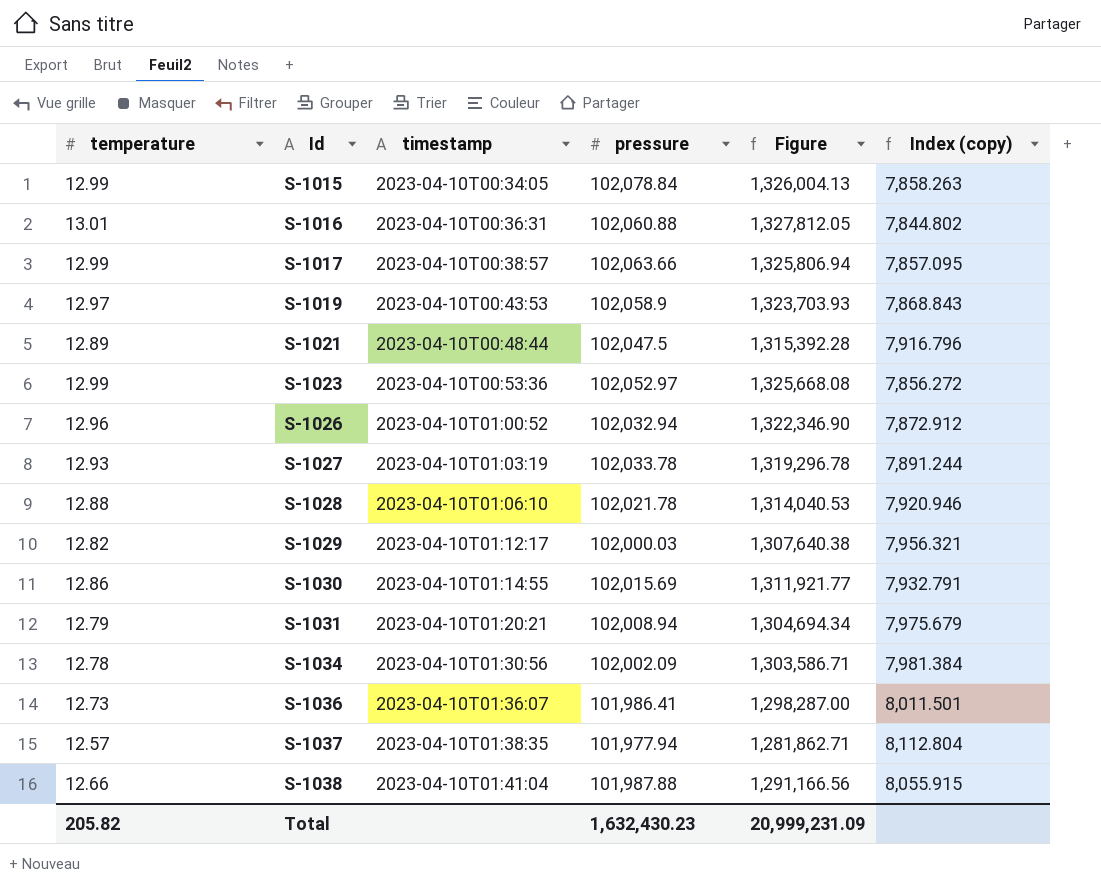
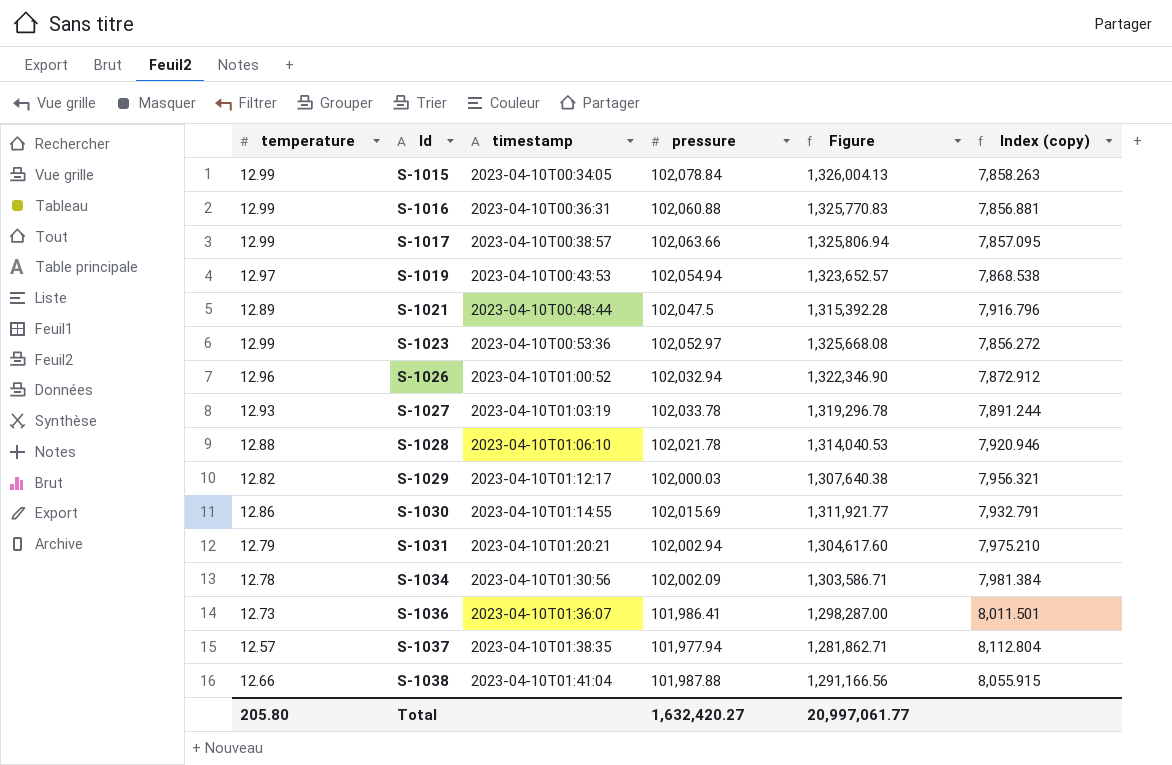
S-1016 | temperature: 13.01 -> 12.99
S-1016 | Figure: 1,327,812.05 -> 1,325,770.83
S-1016 | Index (copy): 7,844.802 -> 7,856.881
S-1019 | pressure: 102,058.9 -> 102,054.94
S-1019 | Figure: 1,323,703.93 -> 1,323,652.57
S-1019 | Index (copy): 7,868.843 -> 7,868.538
S-1031 | pressure: 102,008.94 -> 102,002.94
S-1031 | Figure: 1,304,694.34 -> 1,304,617.60
S-1031 | Index (copy): 7,975.679 -> 7,975.210
Total | temperature: 205.82 -> 205.80
Total | pressure: 1,632,430.23 -> 1,632,420.27
Total | Figure: 20,999,231.09 -> 20,997,061.77

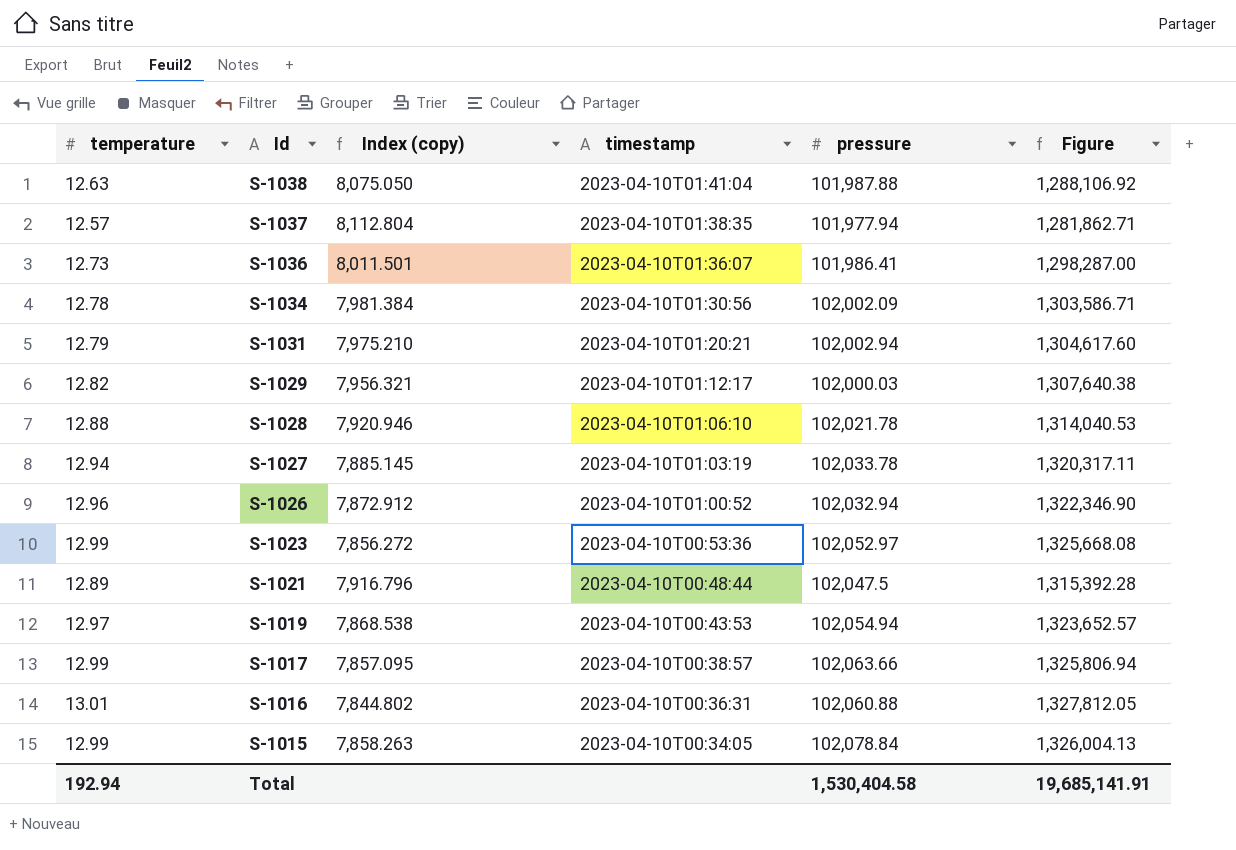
row order: Id ascending -> Id descending
column Index (copy) | position: 6 -> 3
row S-1030: 12.86 | 2023-04-10T01:14:55 | 102,015.69 | 1,311,921.77 | 7,932.791 -> none
S-1038 | temperature: 12.66 -> 12.63
S-1038 | Index (copy): 8,055.915 -> 8,075.050
S-1038 | Figure: 1,291,166.56 -> 1,288,106.92
S-1027 | temperature: 12.93 -> 12.94
S-1027 | Index (copy): 7,891.244 -> 7,885.145
S-1027 | Figure: 1,319,296.78 -> 1,320,317.11
S-1016 | temperature: 12.99 -> 13.01
S-1016 | Index (copy): 7,856.881 -> 7,844.802
S-1016 | Figure: 1,325,770.83 -> 1,327,812.05
Total | temperature: 205.80 -> 192.94
Total | pressure: 1,632,420.27 -> 1,530,404.58
Total | Figure: 20,997,061.77 -> 19,685,141.91

